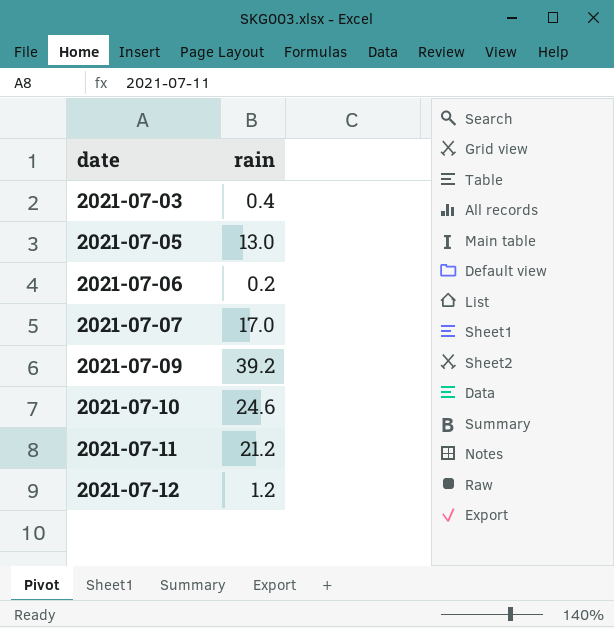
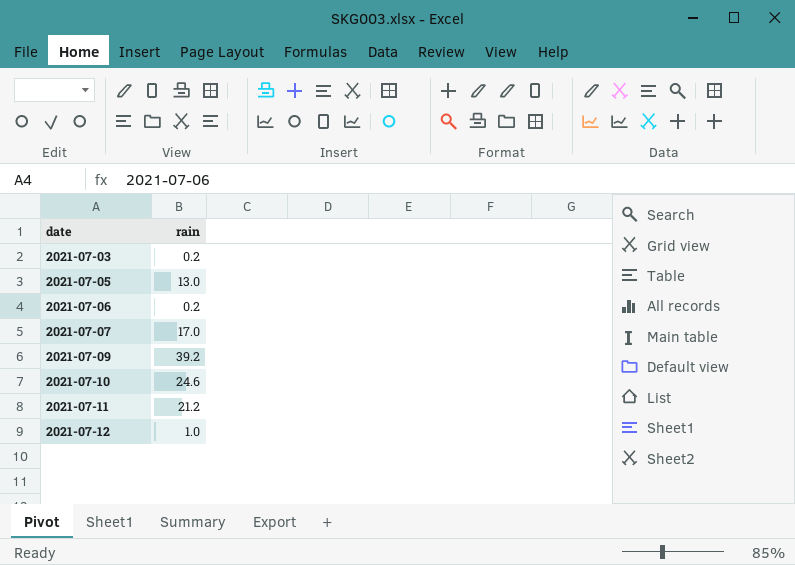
2021-07-03 | rain: 0.4 -> 0.2
2021-07-12 | rain: 1.2 -> 1.0

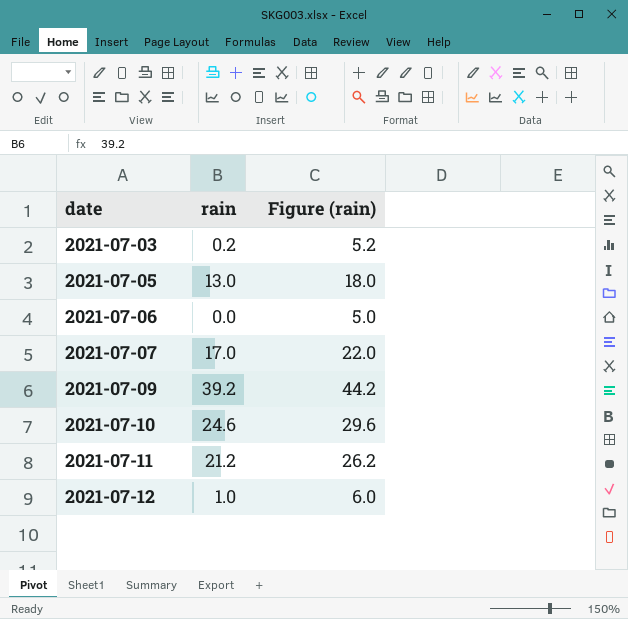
column Figure (rain) | formula: none -> [rain] + 5
2021-07-06 | rain: 0.2 -> 0.0

